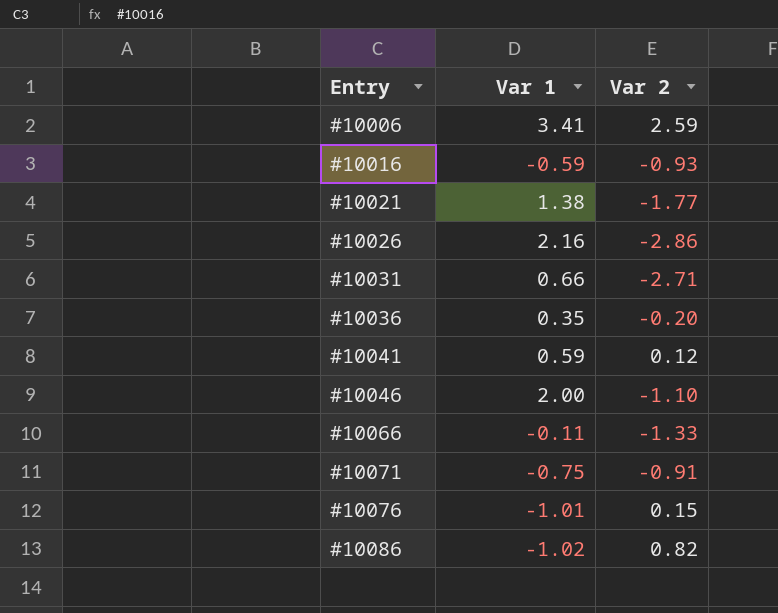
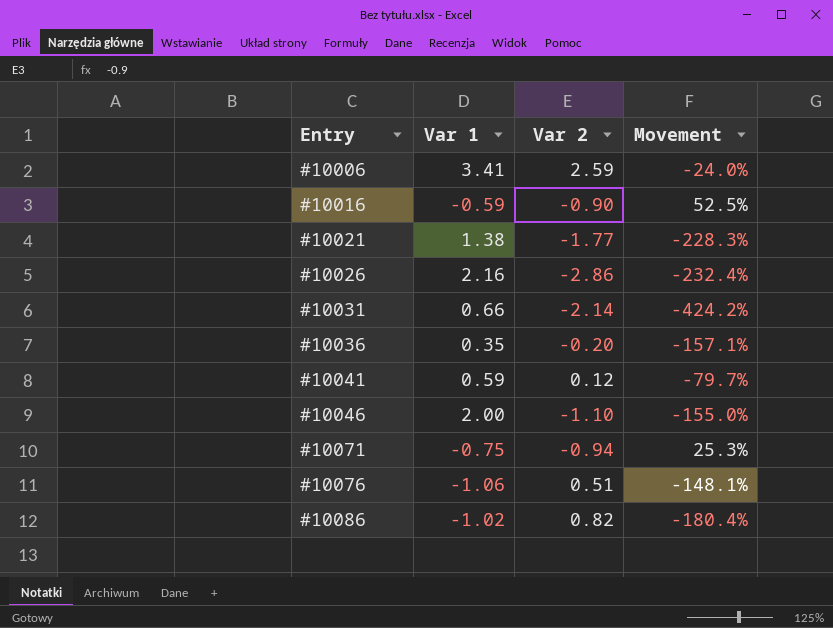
column Movement | formula: none -> ([Var 2] - [Var 1]) / [Var 1]
row #10066: -0.11 | -1.33 -> none
#10016 | Var 2: -0.93 -> -0.90
#10031 | Var 2: -2.71 -> -2.14
#10071 | Var 2: -0.91 -> -0.94
#10076 | Var 1: -1.01 -> -1.06
#10076 | Var 2: 0.15 -> 0.51

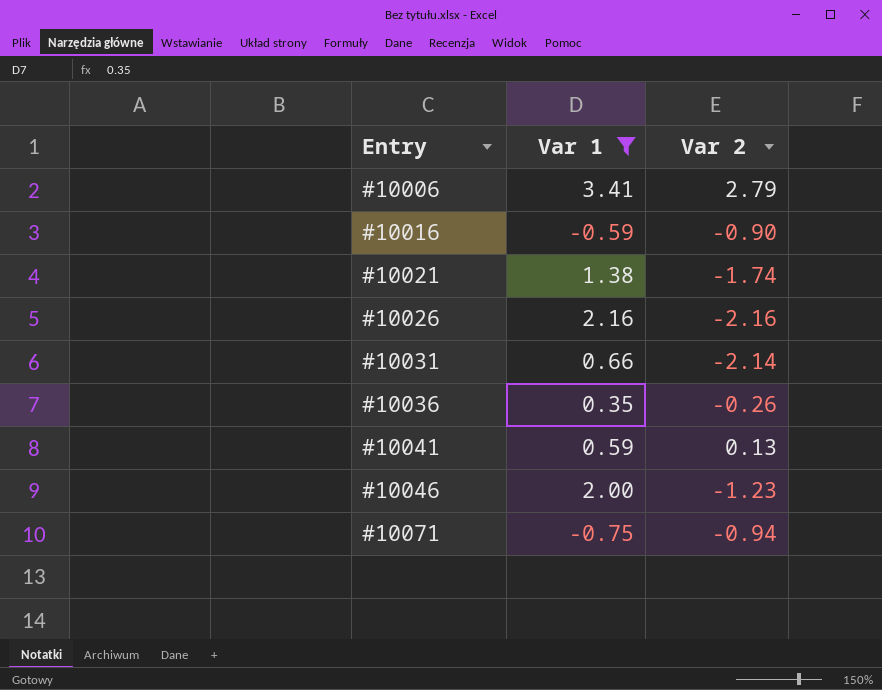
filter: none -> Var 1 >= -0.75
column Movement | formula: ([Var 2] - [Var 1]) / [Var 1] -> none
#10006 | Var 2: 2.59 -> 2.79
#10021 | Var 2: -1.77 -> -1.74
#10026 | Var 2: -2.86 -> -2.16
#10036 | Var 2: -0.20 -> -0.26
#10041 | Var 2: 0.12 -> 0.13
#10046 | Var 2: -1.10 -> -1.23

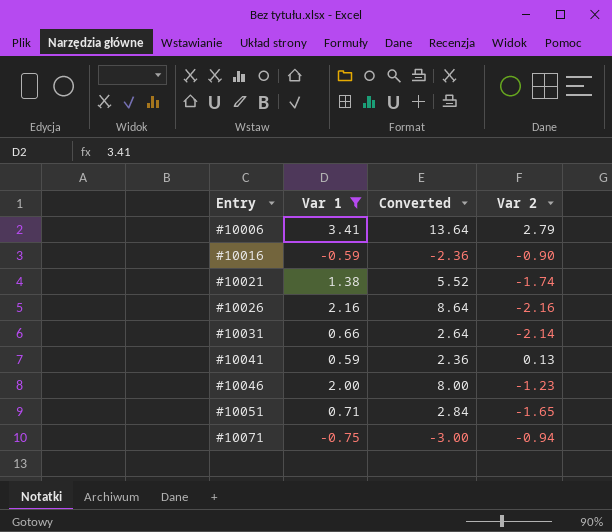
column Converted | formula: none -> [Var 1] * 4
row #10036: 0.35 | -0.26 -> none
row #10051: none -> 0.71 | 2.84 | -1.65

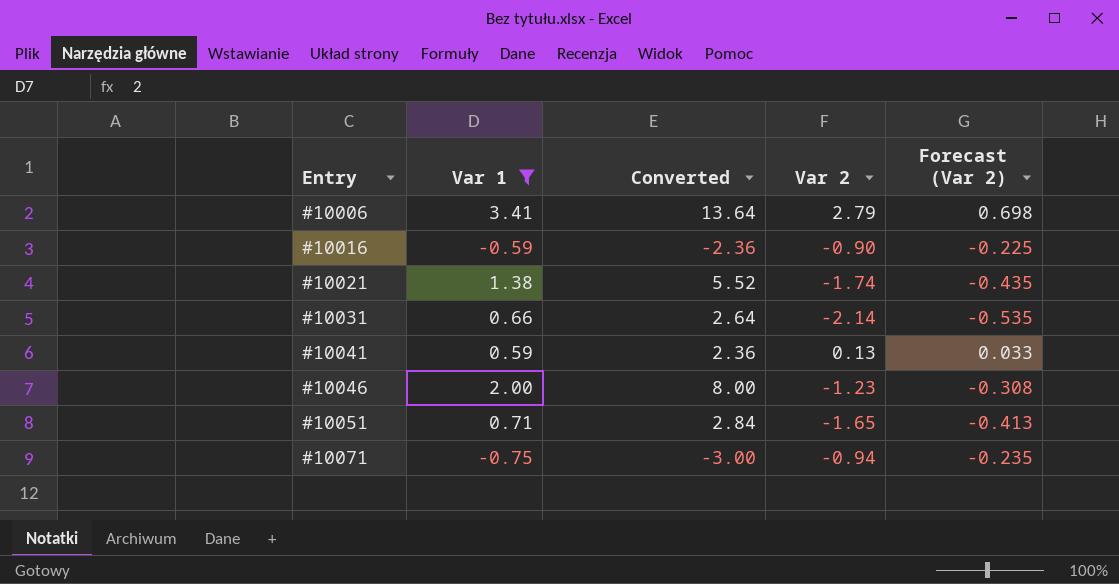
column Forecast (Var 2) | formula: none -> [Var 2] * 0.25
row #10026: 2.16 | 8.64 | -2.16 -> none

